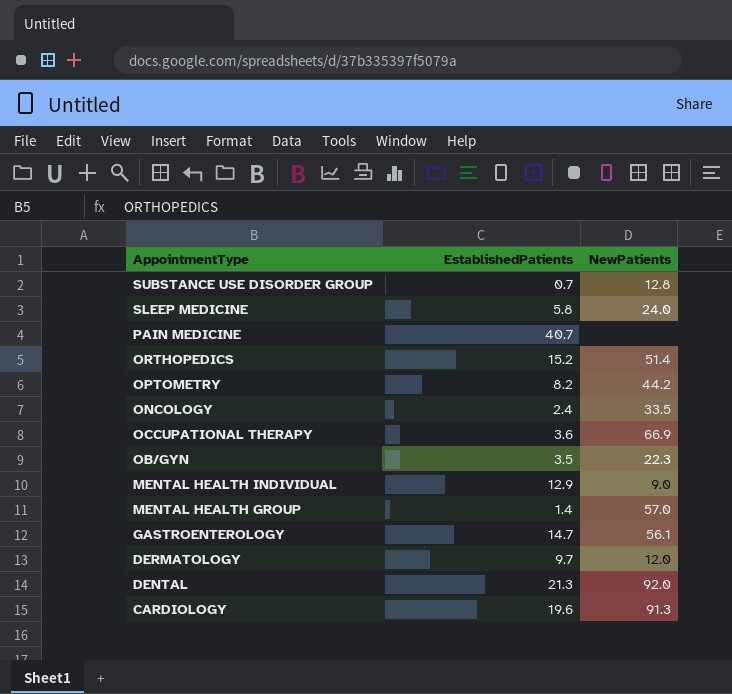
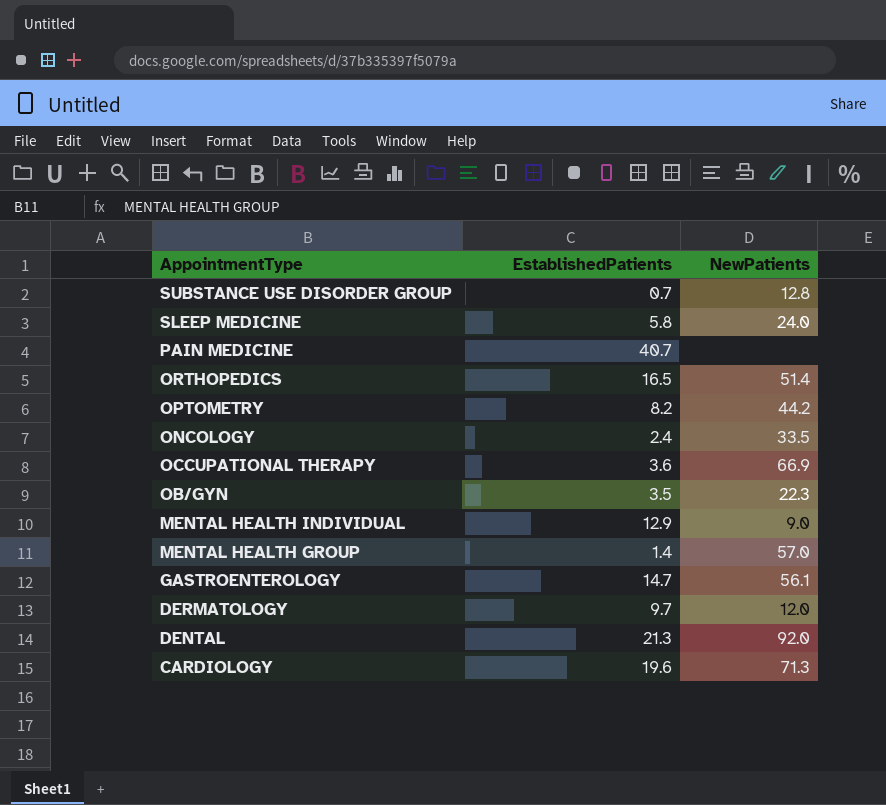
ORTHOPEDICS | EstablishedPatients: 15.2 -> 16.5
CARDIOLOGY | NewPatients: 91.3 -> 71.3

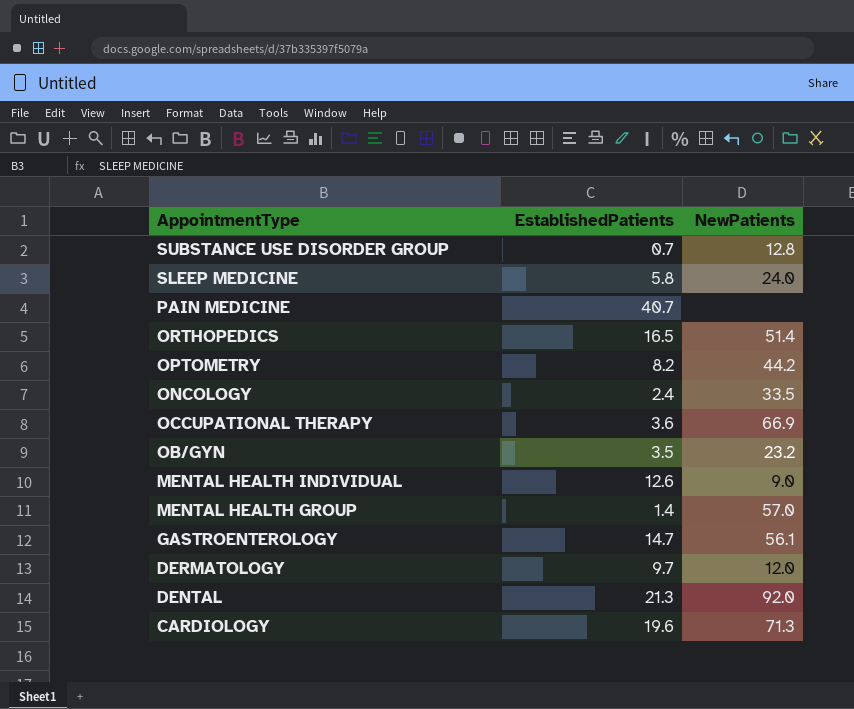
OB/GYN | NewPatients: 22.3 -> 23.2
MENTAL HEALTH INDIVIDUAL | EstablishedPatients: 12.9 -> 12.6

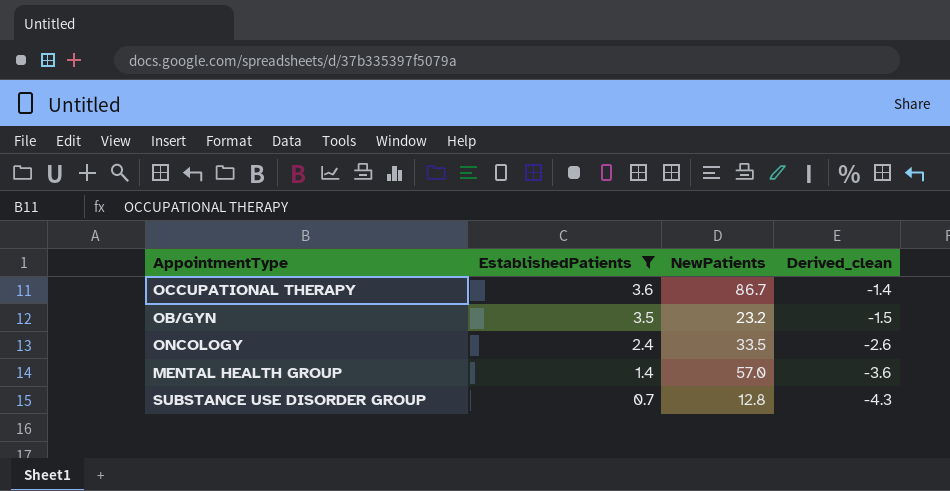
filter: none -> EstablishedPatients <= 3.6
row order: AppointmentType descending -> EstablishedPatients descending
column Derived_clean | formula: none -> [EstablishedPatients] - 5
OCCUPATIONAL THERAPY | NewPatients: 66.9 -> 86.7

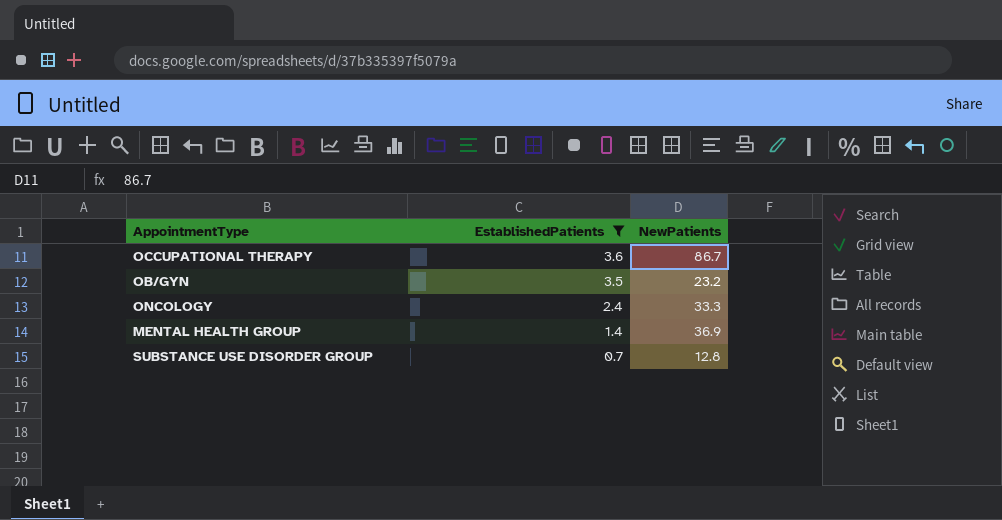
column Derived_clean | formula: [EstablishedPatients] - 5 -> none
ONCOLOGY | NewPatients: 33.5 -> 33.3
MENTAL HEALTH GROUP | NewPatients: 57.0 -> 36.9

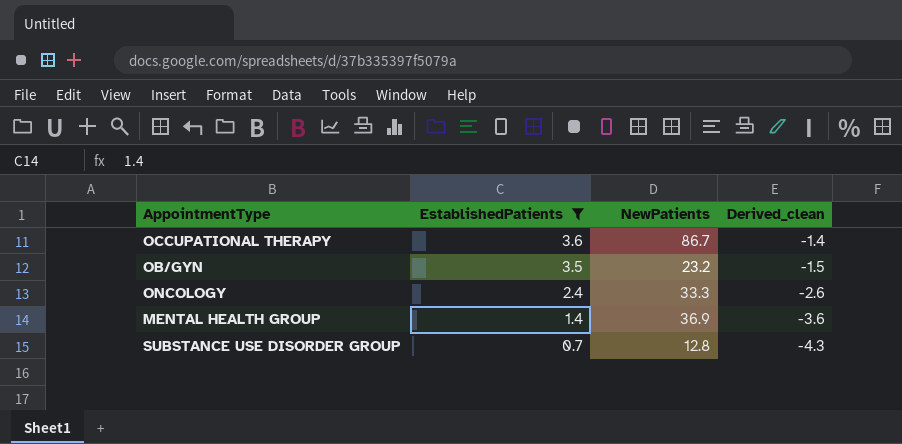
column Derived_clean | formula: none -> [EstablishedPatients] - 5

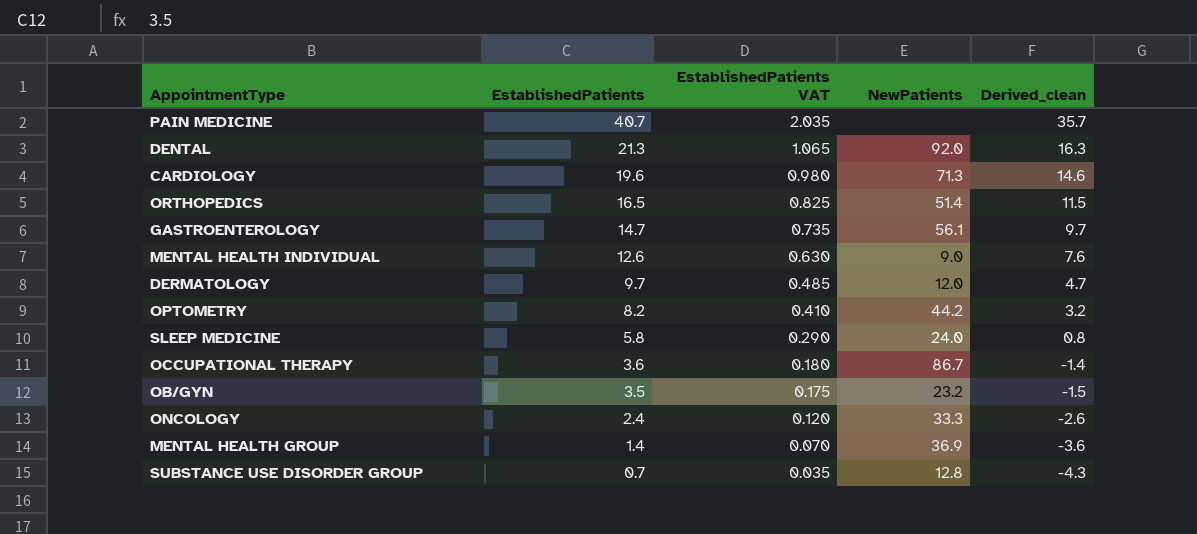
filter: EstablishedPatients <= 3.6 -> none
column EstablishedPatients VAT | formula: none -> [EstablishedPatients] * 0.05

